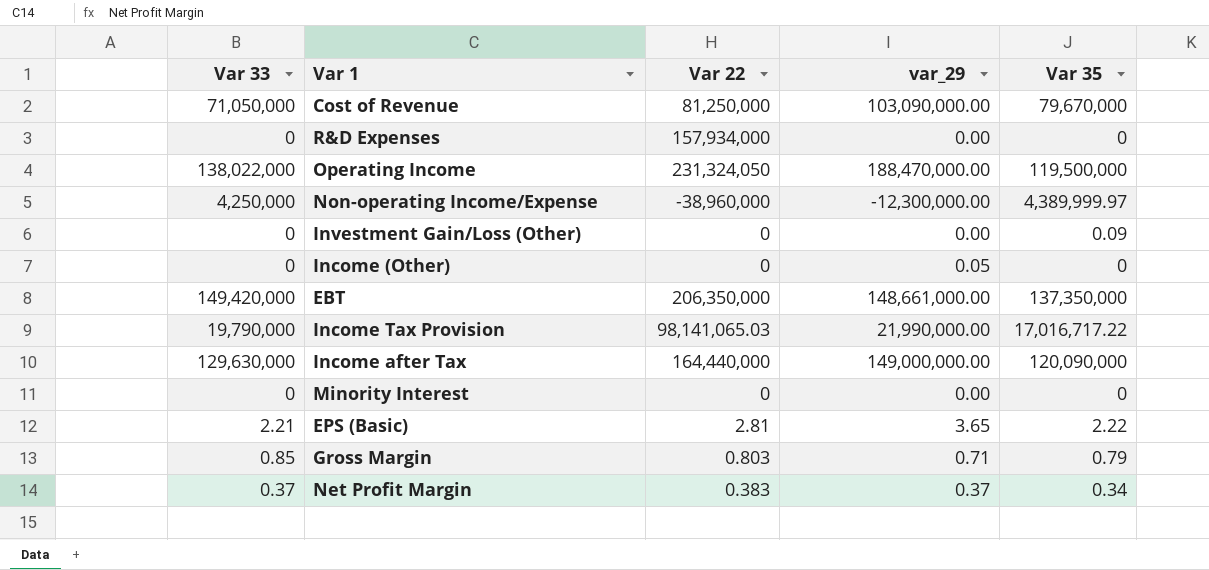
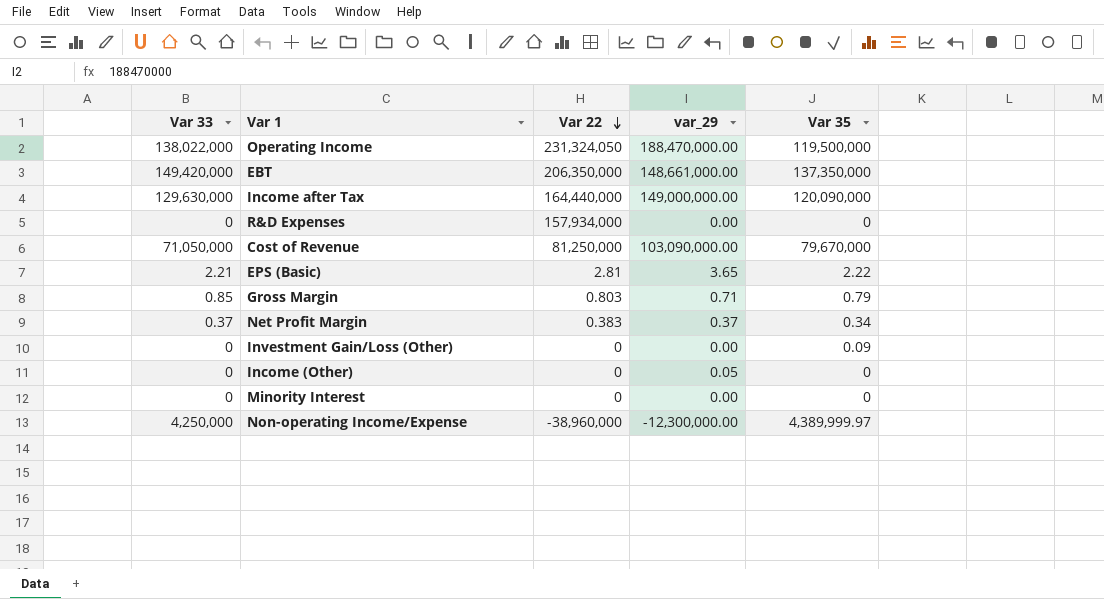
row order: none -> Var 22 descending
row Income Tax Provision: 19,790,000 | 98,141,065.03 | 21,990,000.00 | 17,016,717.22 -> none

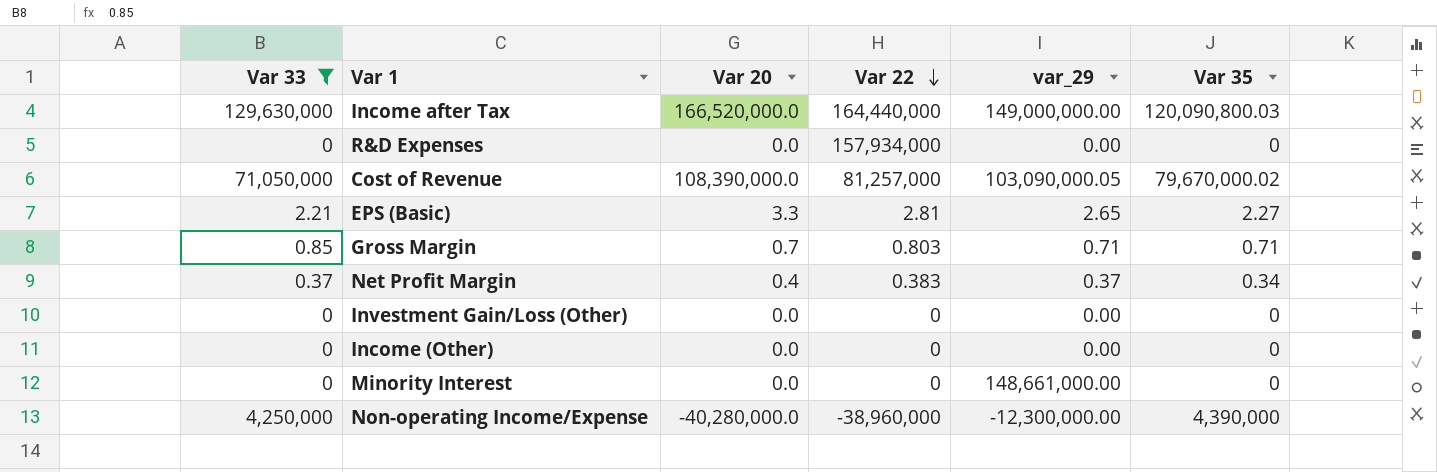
filter: none -> Var 33 <= 129,630,000
column Var 20 | position: none -> 3
Income after Tax | Var 35: 120,090,000 -> 120,090,800.03
Cost of Revenue | Var 22: 81,250,000 -> 81,257,000
Cost of Revenue | var_29: 103,090,000.00 -> 103,090,000.05
Cost of Revenue | Var 35: 79,670,000 -> 79,670,000.02
EPS (Basic) | var_29: 3.65 -> 2.65
EPS (Basic) | Var 35: 2.22 -> 2.27
Gross Margin | Var 35: 0.79 -> 0.71
Investment Gain/Loss (Other) | Var 35: 0.09 -> 0
Income (Other) | var_29: 0.05 -> 0.00
Minority Interest | var_29: 0.00 -> 148,661,000.00
Non-operating Income/Expense | Var 35: 4,389,999.97 -> 4,390,000

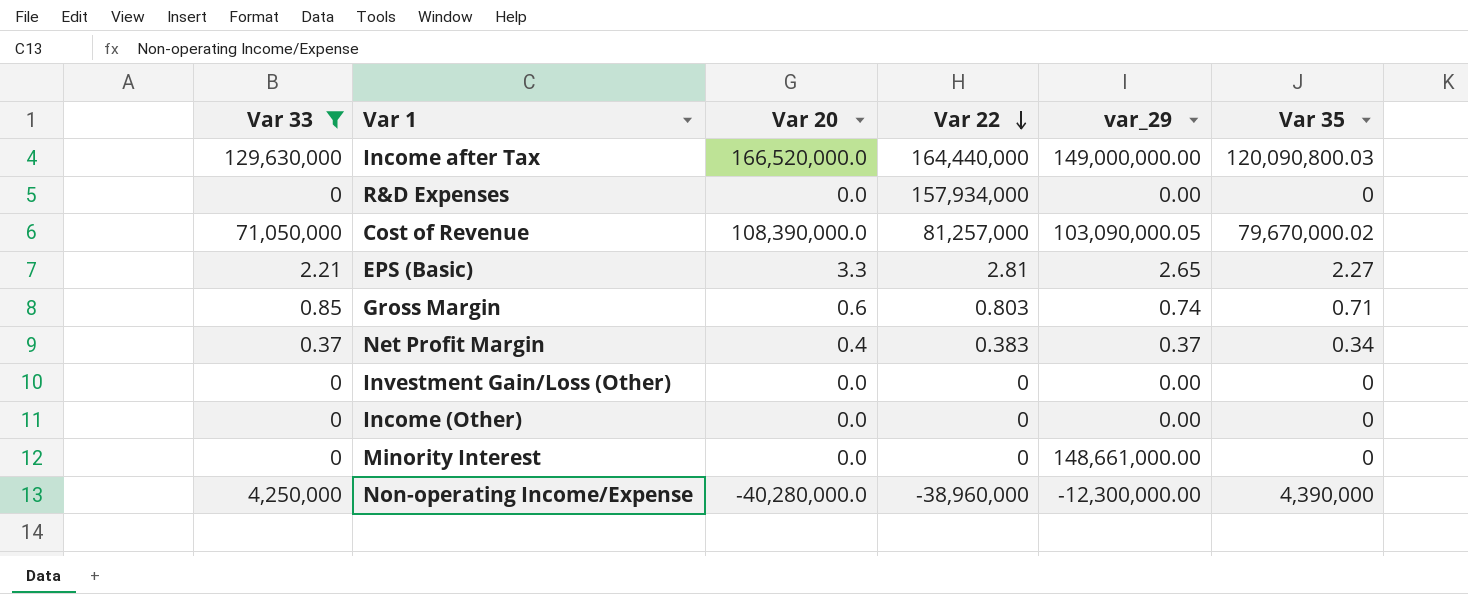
Gross Margin | Var 20: 0.7 -> 0.6
Gross Margin | var_29: 0.71 -> 0.74

